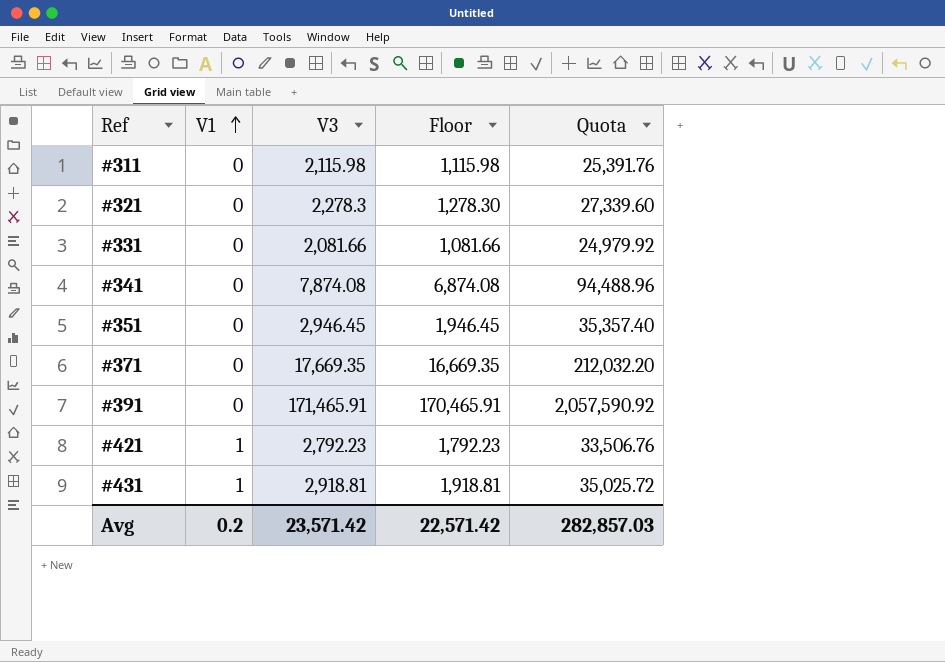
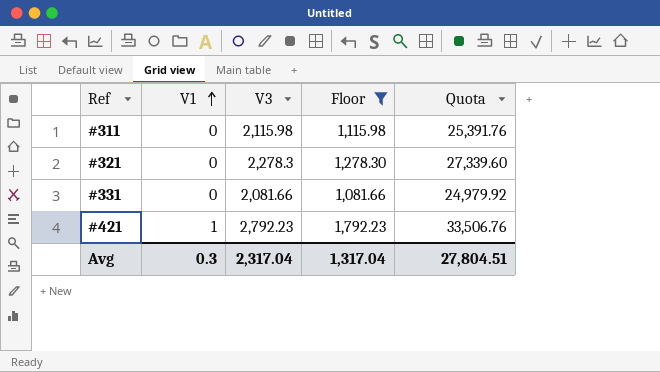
filter: none -> Floor <= 1,792.23
Avg | V1: 0.2 -> 0.3
Avg | V3: 23,571.42 -> 2,317.04
Avg | Floor: 22,571.42 -> 1,317.04
Avg | Quota: 282,857.03 -> 27,804.51

